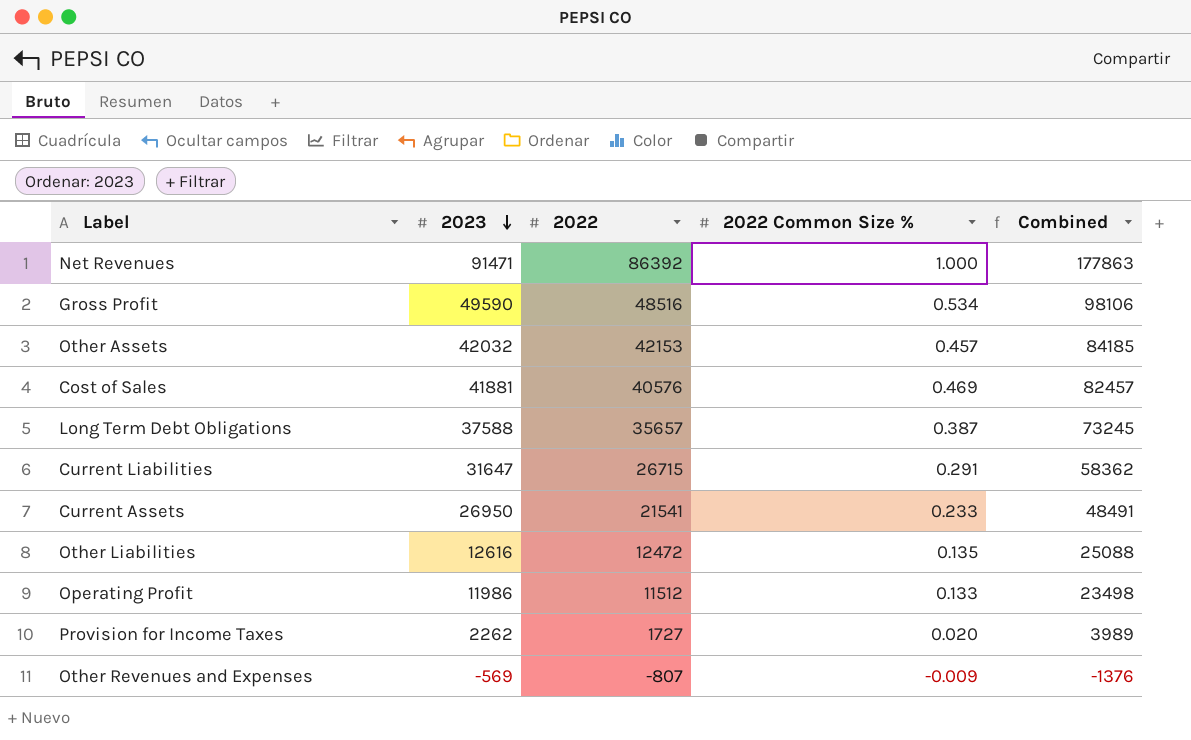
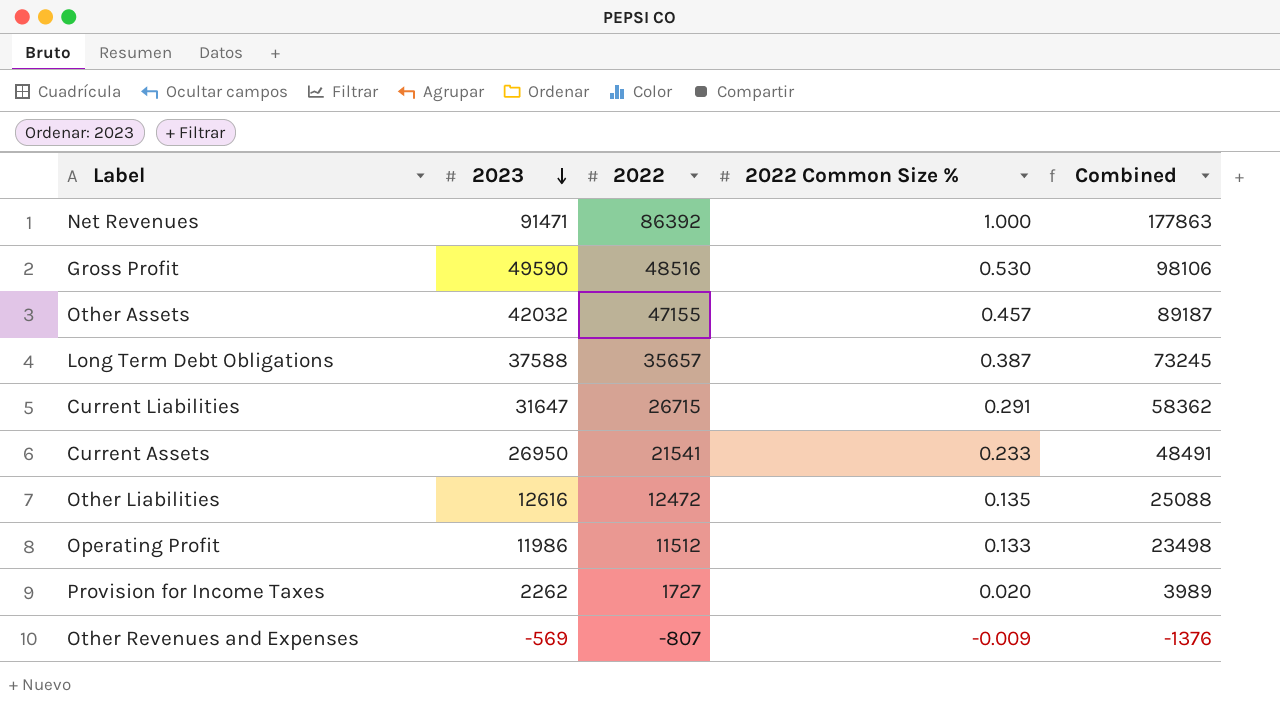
row Cost of Sales: 41881 | 40576 | 0.469 | 82457 -> none
Gross Profit | 2022 Common Size %: 0.534 -> 0.530
Other Assets | 2022: 42153 -> 47155
Other Assets | Combined: 84185 -> 89187

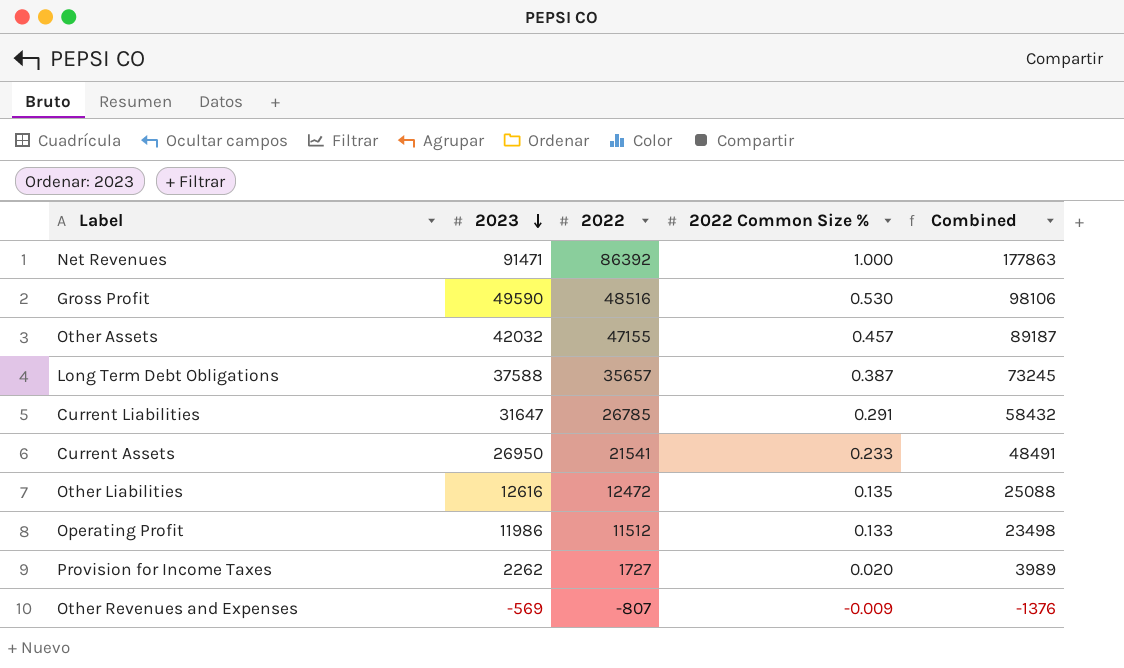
Current Liabilities | 2022: 26715 -> 26785
Current Liabilities | Combined: 58362 -> 58432

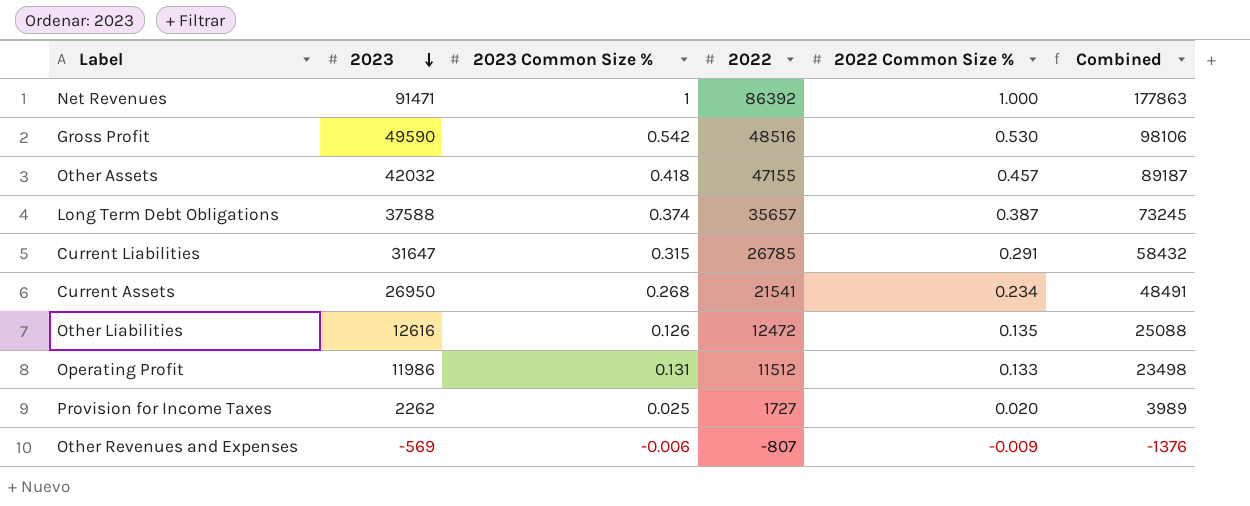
column 2023 Common Size % | position: none -> 3
Current Assets | 2022 Common Size %: 0.233 -> 0.234

